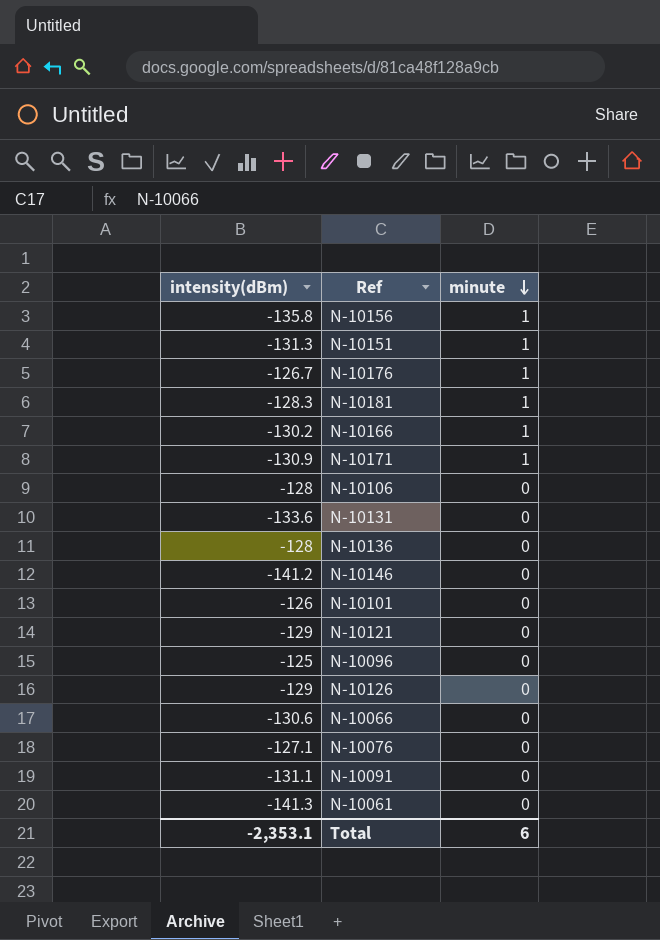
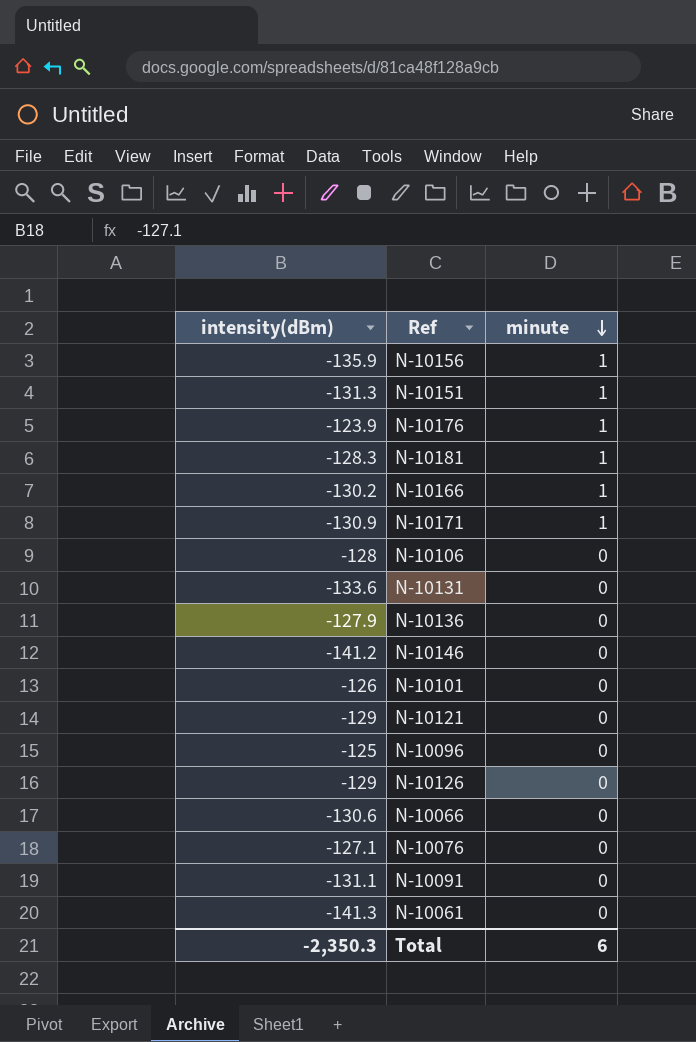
N-10156 | intensity(dBm): -135.8 -> -135.9
N-10176 | intensity(dBm): -126.7 -> -123.9
N-10136 | intensity(dBm): -128 -> -127.9
Total | intensity(dBm): -2,353.1 -> -2,350.3

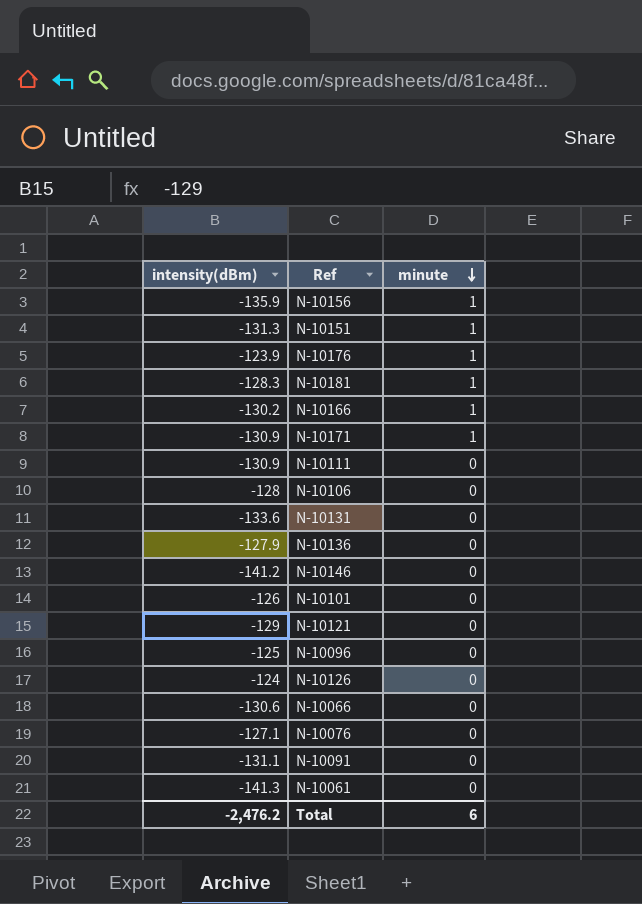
row N-10111: none -> -130.9 | 0
N-10126 | intensity(dBm): -129 -> -124
Total | intensity(dBm): -2,350.3 -> -2,476.2

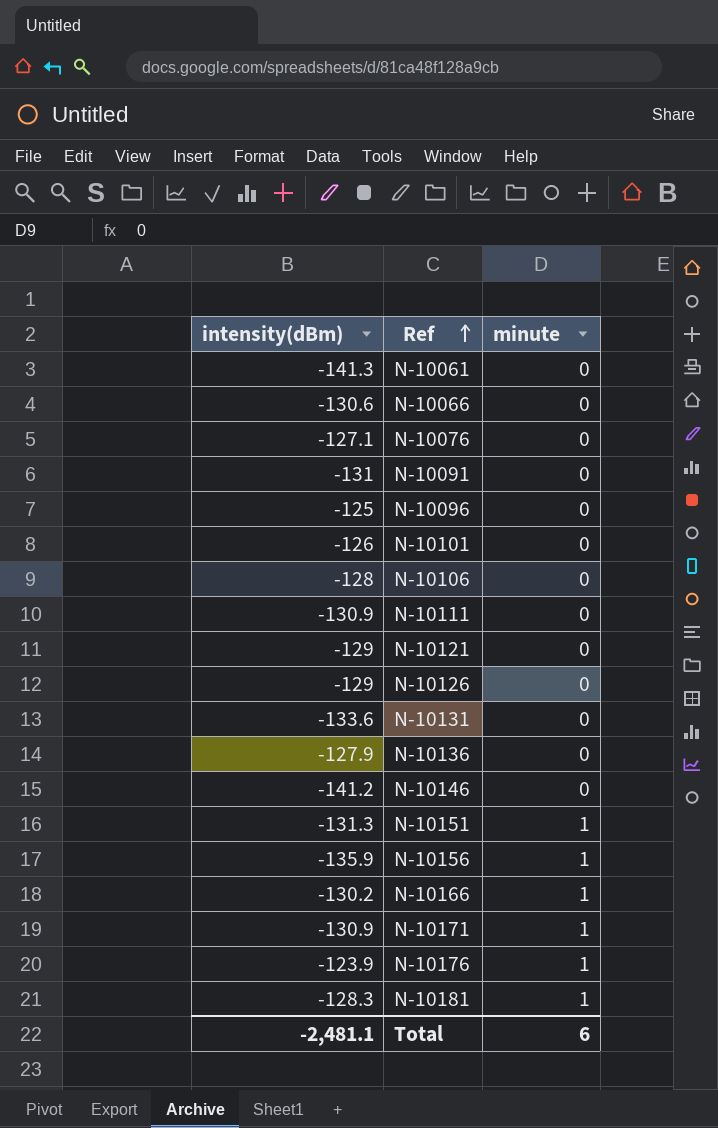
row order: minute descending -> Ref ascending
N-10091 | intensity(dBm): -131.1 -> -131
N-10126 | intensity(dBm): -124 -> -129
Total | intensity(dBm): -2,476.2 -> -2,481.1

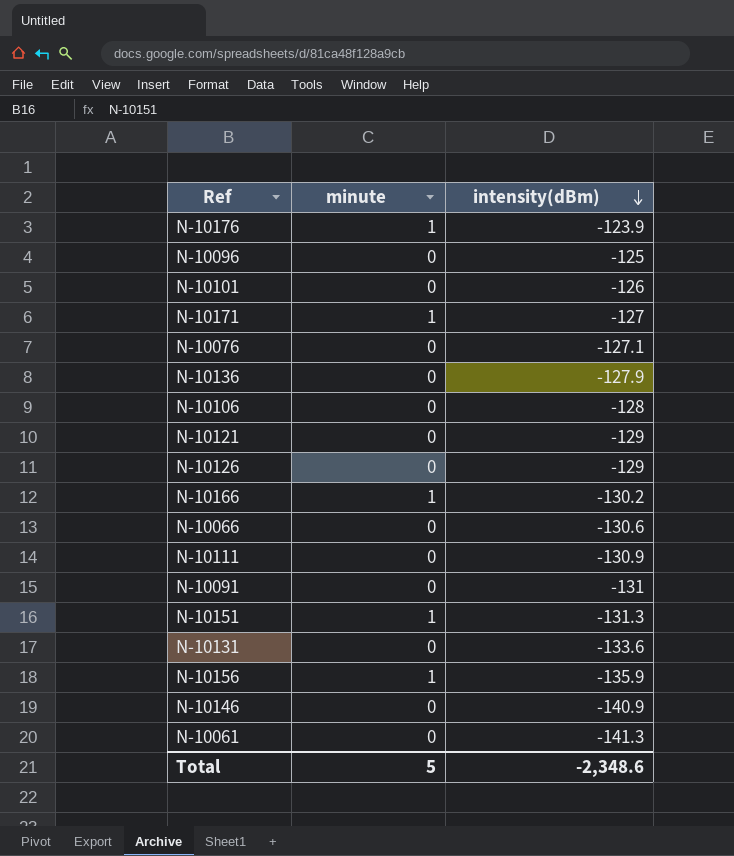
row order: Ref ascending -> intensity(dBm) descending
column intensity(dBm) | position: 1 -> 3
row N-10181: -128.3 | 1 -> none
N-10171 | intensity(dBm): -130.9 -> -127
N-10146 | intensity(dBm): -141.2 -> -140.9
Total | minute: 6 -> 5
Total | intensity(dBm): -2,481.1 -> -2,348.6

